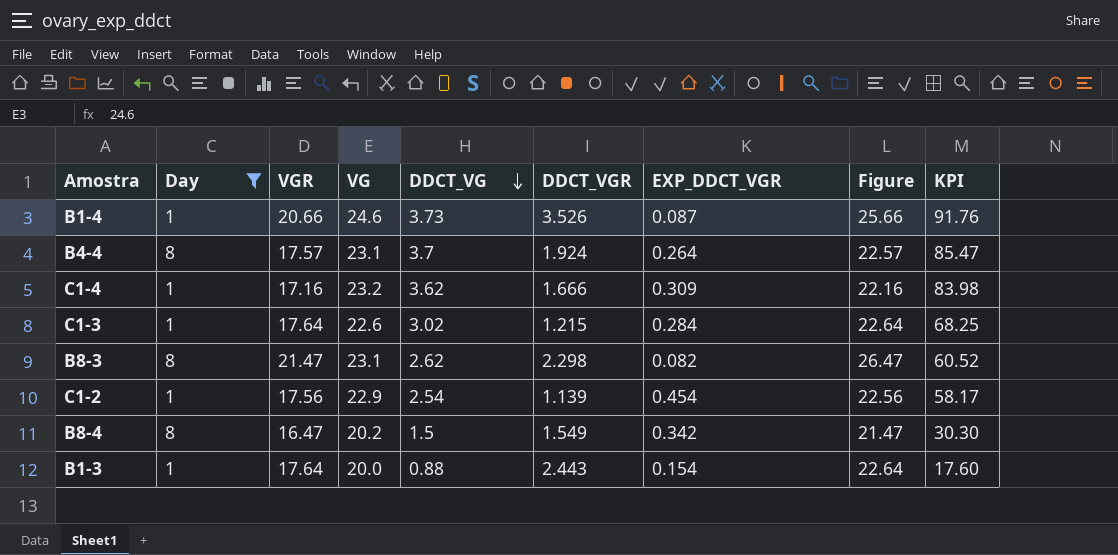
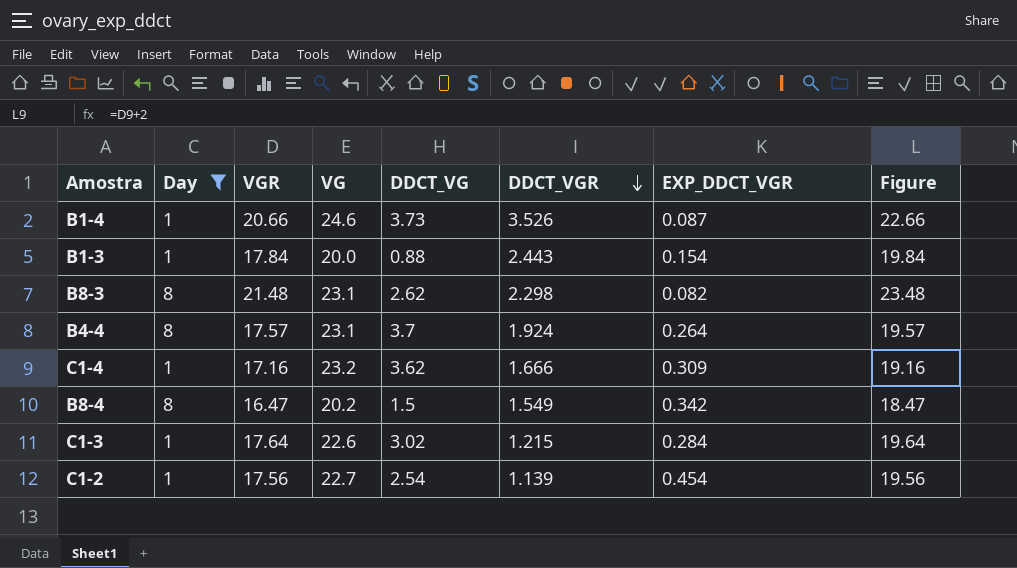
row order: DDCT_VG descending -> DDCT_VGR descending
column KPI | formula: [VG] * [DDCT_VG] -> none
column Figure | formula: [VGR] + 5 -> [VGR] + 2
B1-3 | VGR: 17.64 -> 17.84
B8-3 | VGR: 21.47 -> 21.48
C1-2 | VG: 22.9 -> 22.7

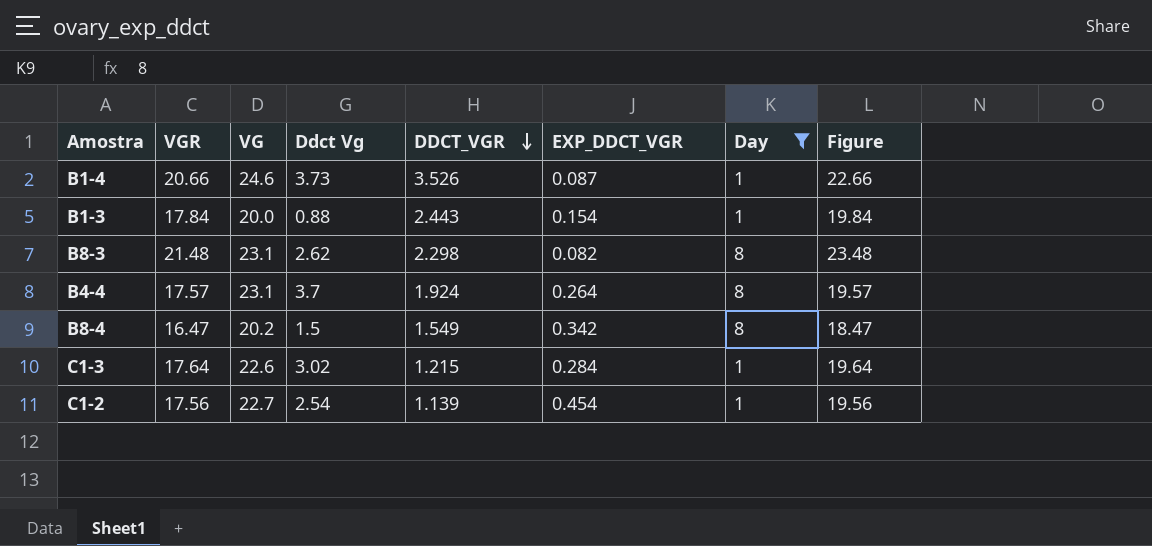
column name: DDCT_VG -> Ddct Vg
column Day | position: 2 -> 7
row C1-4: 1 | 17.16 | 23.2 | 3.62 | 1.666 | 0.309 | 19.16 -> none

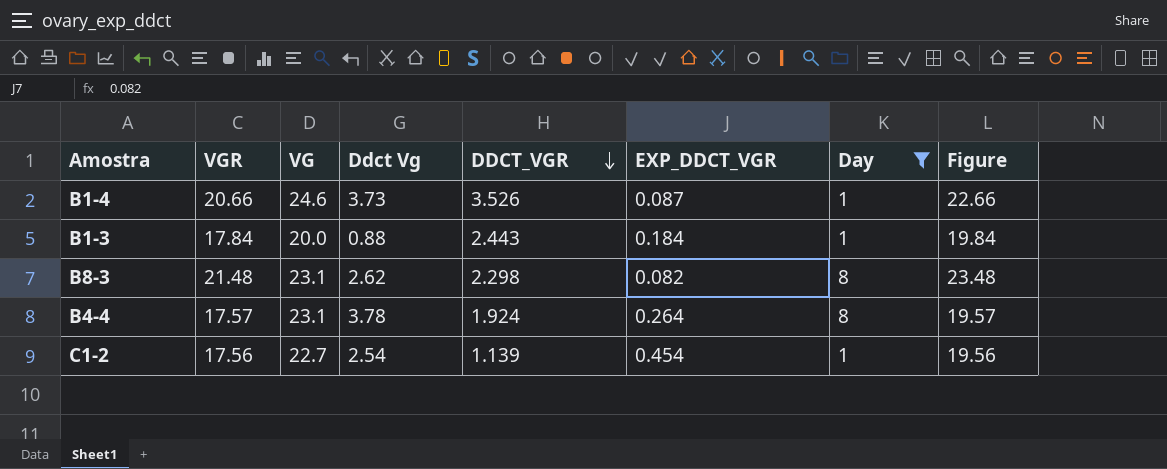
row B8-4: 16.47 | 20.2 | 1.5 | 1.549 | 0.342 | 8 | 18.47 -> none
row C1-3: 17.64 | 22.6 | 3.02 | 1.215 | 0.284 | 1 | 19.64 -> none
B1-3 | EXP_DDCT_VGR: 0.154 -> 0.184
B4-4 | Ddct Vg: 3.7 -> 3.78

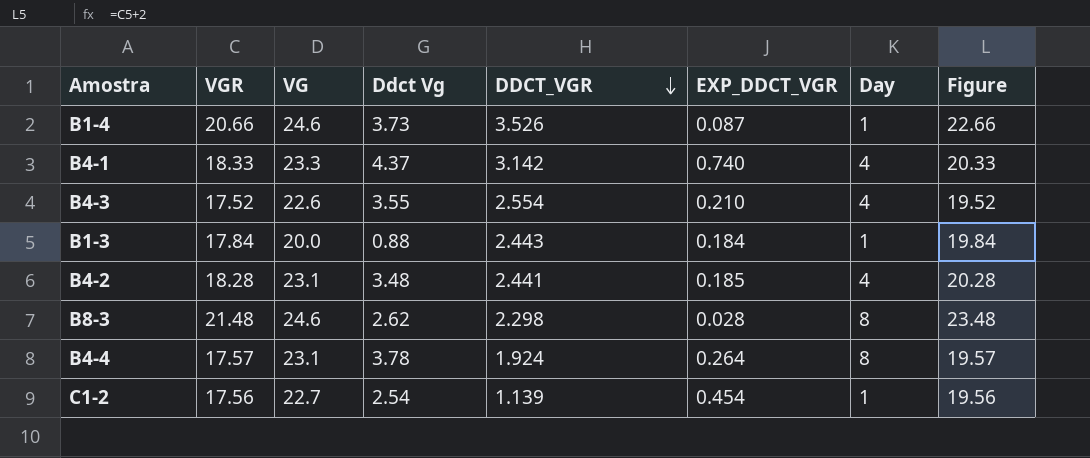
filter: Day != 4 -> none
B8-3 | VG: 23.1 -> 24.6
B8-3 | EXP_DDCT_VGR: 0.082 -> 0.028

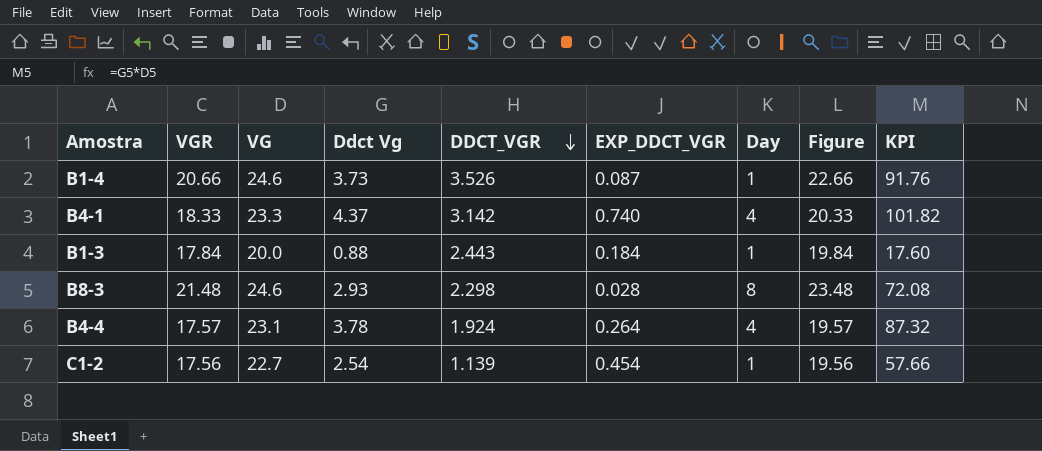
column KPI | formula: none -> [VG] * [Ddct Vg]
row B4-3: 17.52 | 22.6 | 3.55 | 2.554 | 0.210 | 4 | 19.52 -> none
row B4-2: 18.28 | 23.1 | 3.48 | 2.441 | 0.185 | 4 | 20.28 -> none
B8-3 | Ddct Vg: 2.62 -> 2.93
B4-4 | Day: 8 -> 4

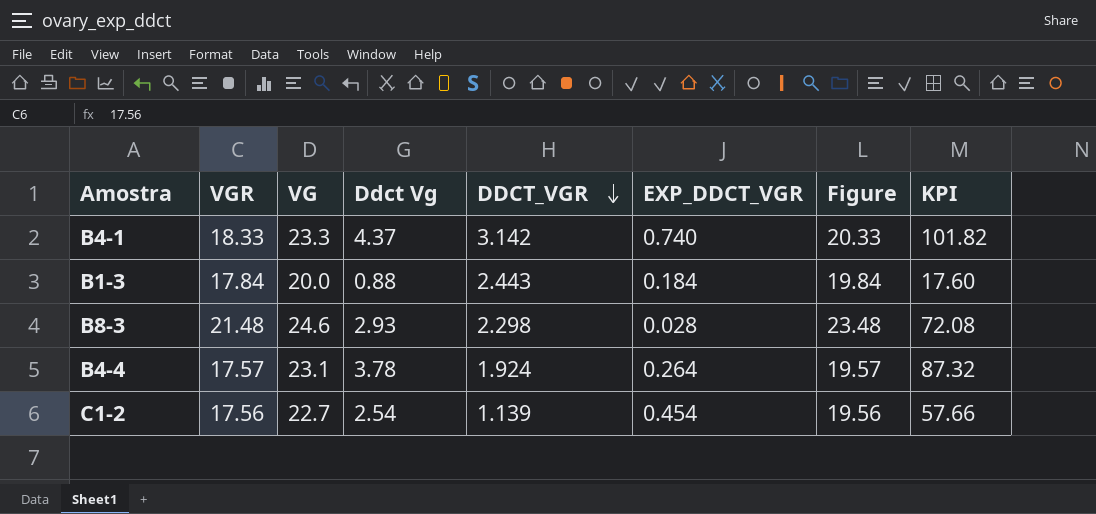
column Day | position: 7 -> none
row B1-4: 20.66 | 24.6 | 3.73 | 3.526 | 0.087 | 1 | 22.66 | 91.76 -> none

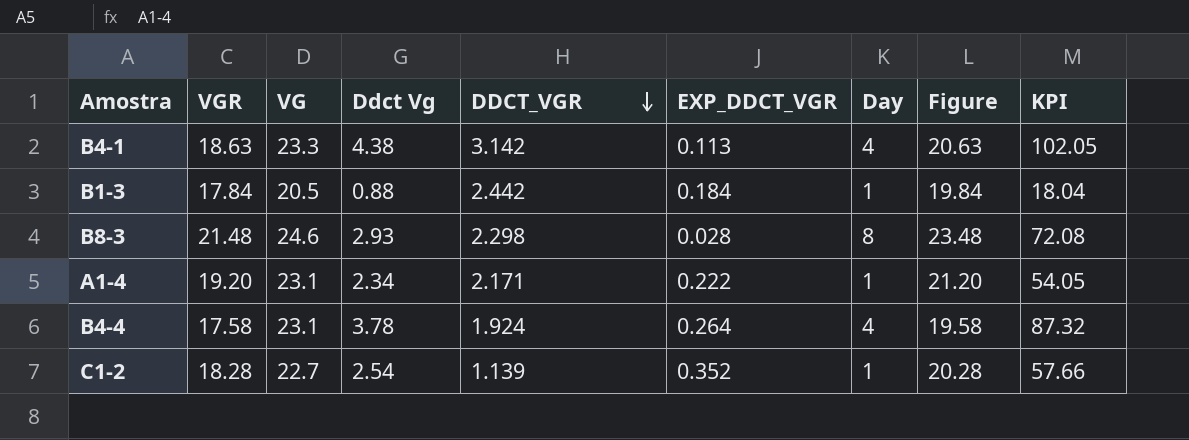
column Day | position: none -> 7
B4-1 | VGR: 18.33 -> 18.63
B4-1 | Ddct Vg: 4.37 -> 4.38
B4-1 | EXP_DDCT_VGR: 0.740 -> 0.113
B4-1 | Figure: 20.33 -> 20.63
B4-1 | KPI: 101.82 -> 102.05
B1-3 | VG: 20.0 -> 20.5
B1-3 | DDCT_VGR: 2.443 -> 2.442
B1-3 | KPI: 17.60 -> 18.04
row A1-4: none -> 19.20 | 23.1 | 2.34 | 2.171 | 0.222 | 1 | 21.20 | 54.05
B4-4 | VGR: 17.57 -> 17.58
B4-4 | Figure: 19.57 -> 19.58
C1-2 | VGR: 17.56 -> 18.28
C1-2 | EXP_DDCT_VGR: 0.454 -> 0.352
C1-2 | Figure: 19.56 -> 20.28

